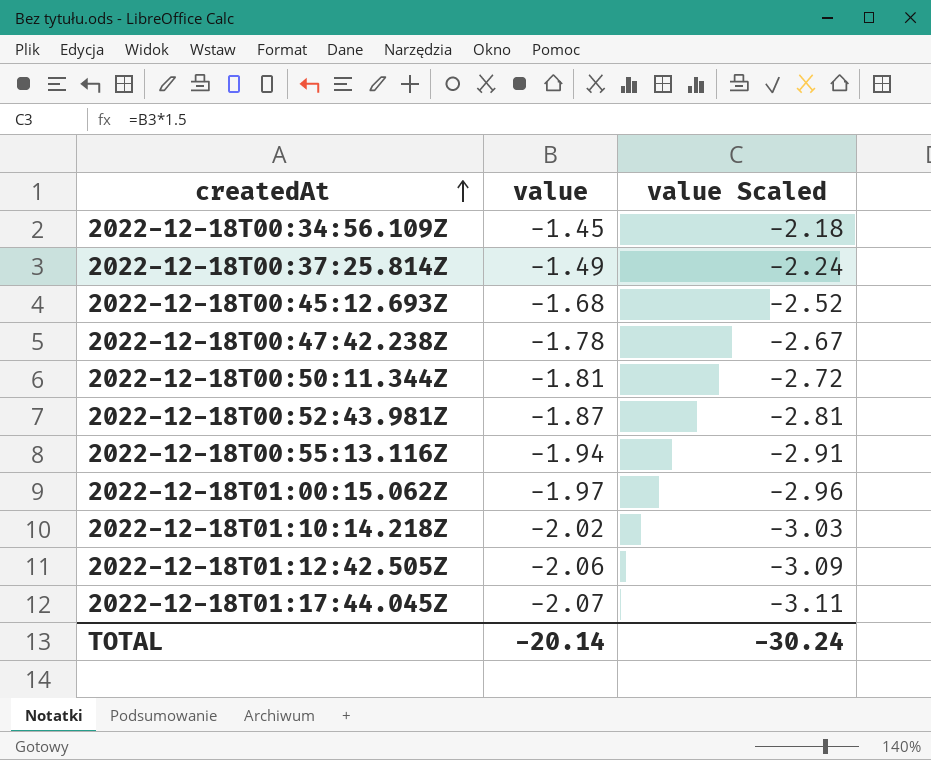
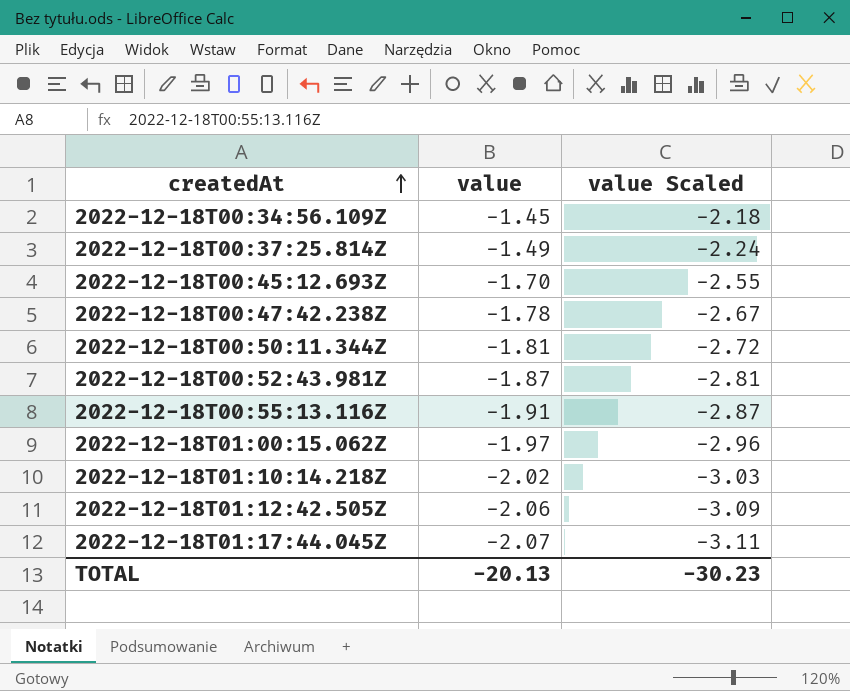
2022-12-18T00:45:12.693Z | value: -1.68 -> -1.70
2022-12-18T00:45:12.693Z | value Scaled: -2.52 -> -2.55
2022-12-18T00:55:13.116Z | value: -1.94 -> -1.91
2022-12-18T00:55:13.116Z | value Scaled: -2.91 -> -2.87
TOTAL | value: -20.14 -> -20.13
TOTAL | value Scaled: -30.24 -> -30.23

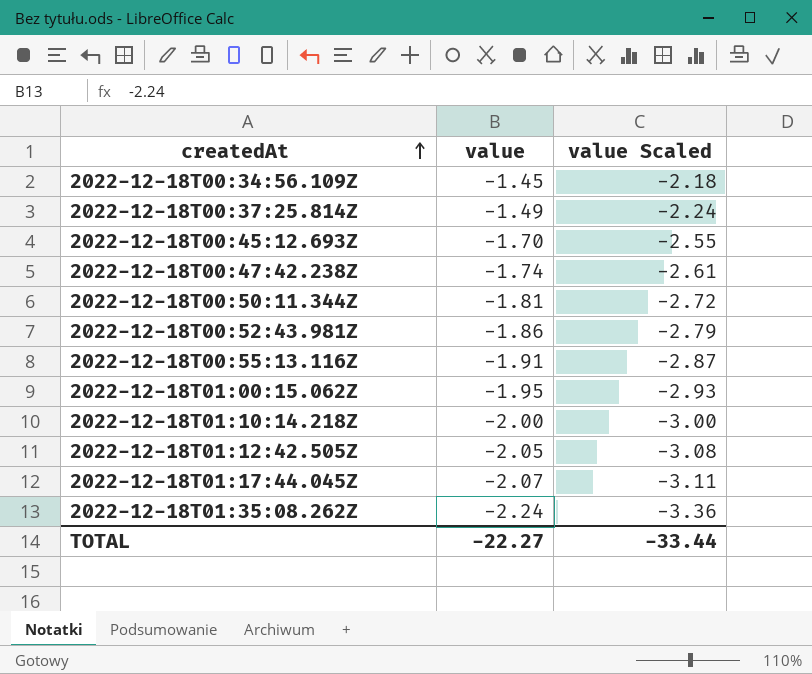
2022-12-18T00:47:42.238Z | value: -1.78 -> -1.74
2022-12-18T00:47:42.238Z | value Scaled: -2.67 -> -2.61
2022-12-18T00:52:43.981Z | value: -1.87 -> -1.86
2022-12-18T00:52:43.981Z | value Scaled: -2.81 -> -2.79
2022-12-18T01:00:15.062Z | value: -1.97 -> -1.95
2022-12-18T01:00:15.062Z | value Scaled: -2.96 -> -2.93
2022-12-18T01:10:14.218Z | value: -2.02 -> -2.00
2022-12-18T01:10:14.218Z | value Scaled: -3.03 -> -3.00
2022-12-18T01:12:42.505Z | value: -2.06 -> -2.05
2022-12-18T01:12:42.505Z | value Scaled: -3.09 -> -3.08
row 2022-12-18T01:35:08.262Z: none -> -2.24 | -3.36
TOTAL | value: -20.13 -> -22.27
TOTAL | value Scaled: -30.23 -> -33.44

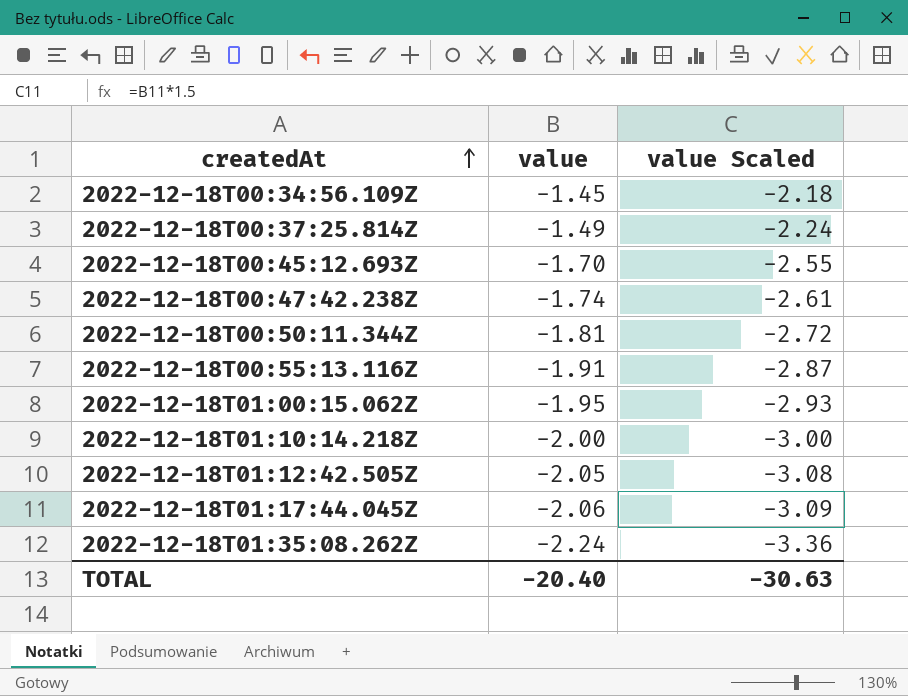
row 2022-12-18T00:52:43.981Z: -1.86 | -2.79 -> none
2022-12-18T01:17:44.045Z | value: -2.07 -> -2.06
2022-12-18T01:17:44.045Z | value Scaled: -3.11 -> -3.09
TOTAL | value: -22.27 -> -20.40
TOTAL | value Scaled: -33.44 -> -30.63

